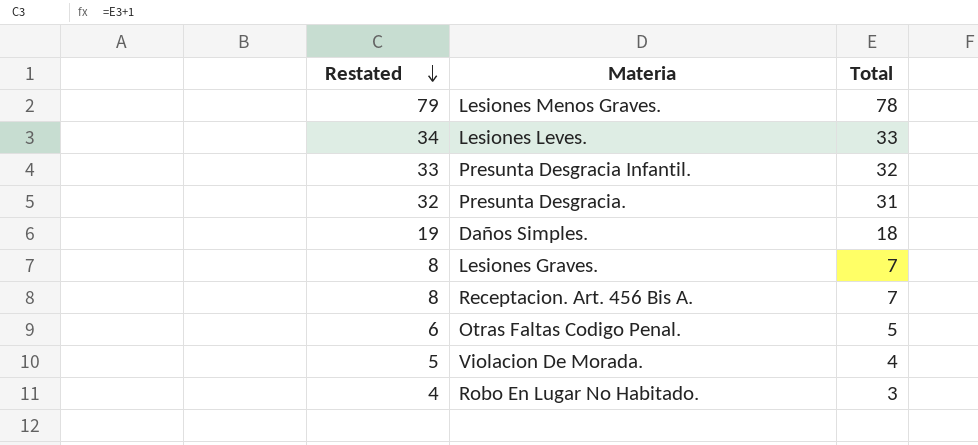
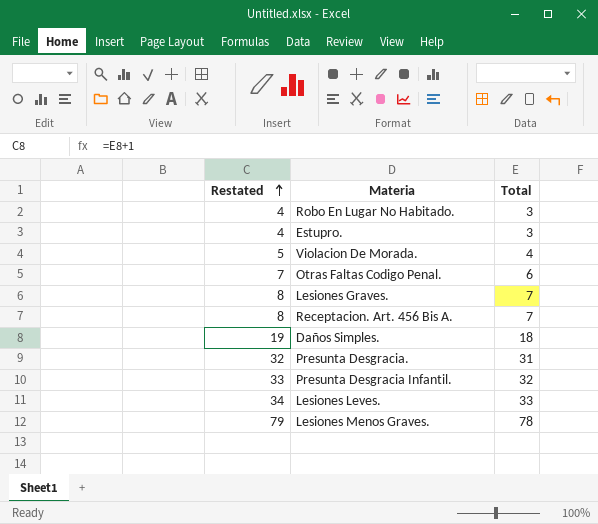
row order: Restated descending -> Restated ascending
row Estupro.: none -> 4 | 3
Otras Faltas Codigo Penal. | Restated: 6 -> 7
Otras Faltas Codigo Penal. | Total: 5 -> 6

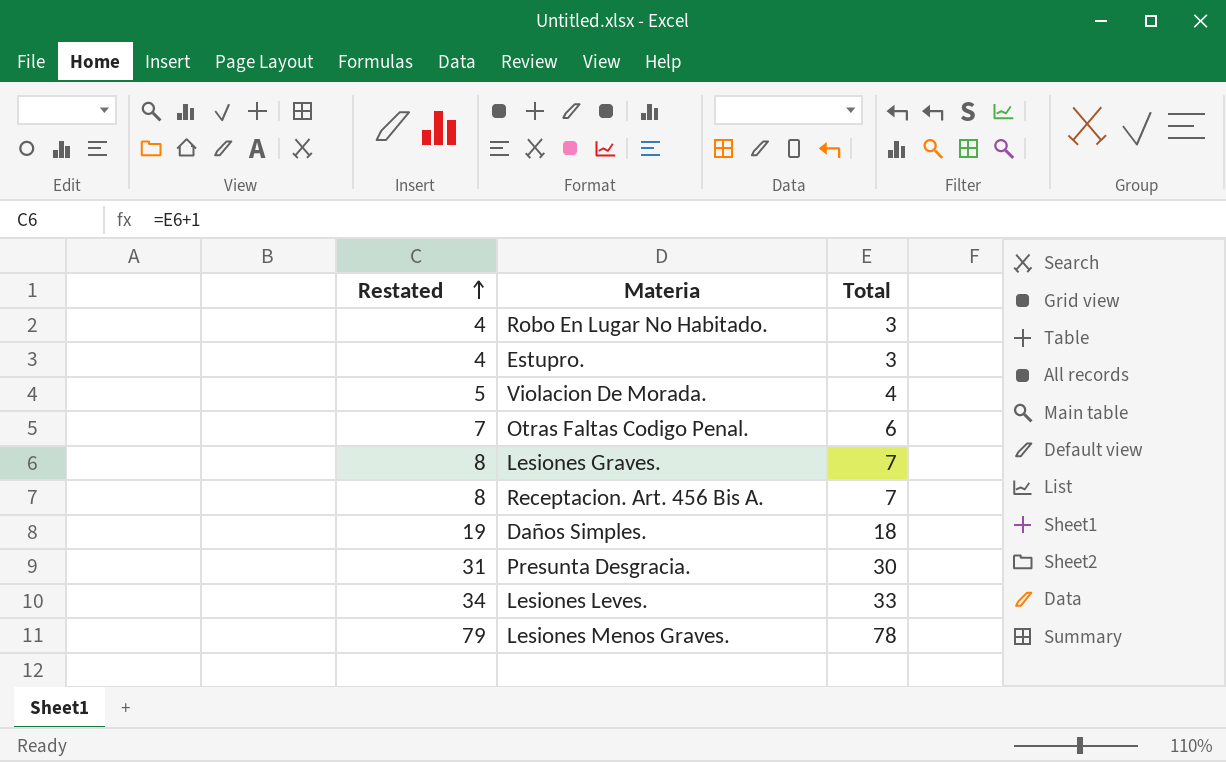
row Presunta Desgracia Infantil.: 33 | 32 -> none
Presunta Desgracia. | Restated: 32 -> 31
Presunta Desgracia. | Total: 31 -> 30

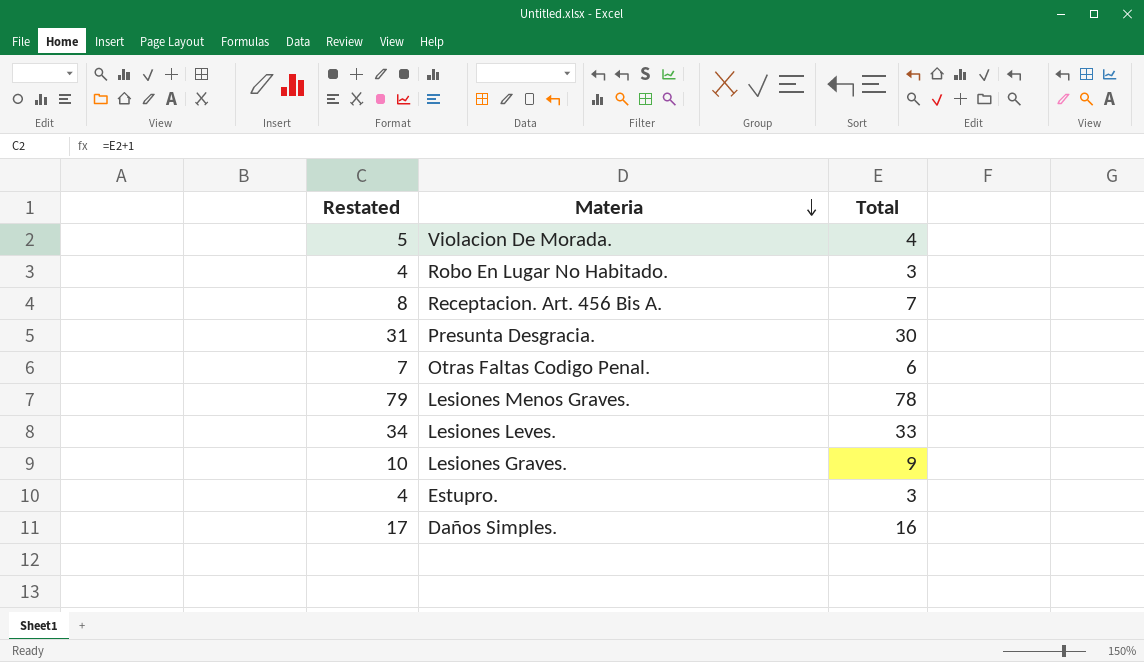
row order: Restated ascending -> Materia descending
Lesiones Graves. | Restated: 8 -> 10
Lesiones Graves. | Total: 7 -> 9
Daños Simples. | Restated: 19 -> 17
Daños Simples. | Total: 18 -> 16

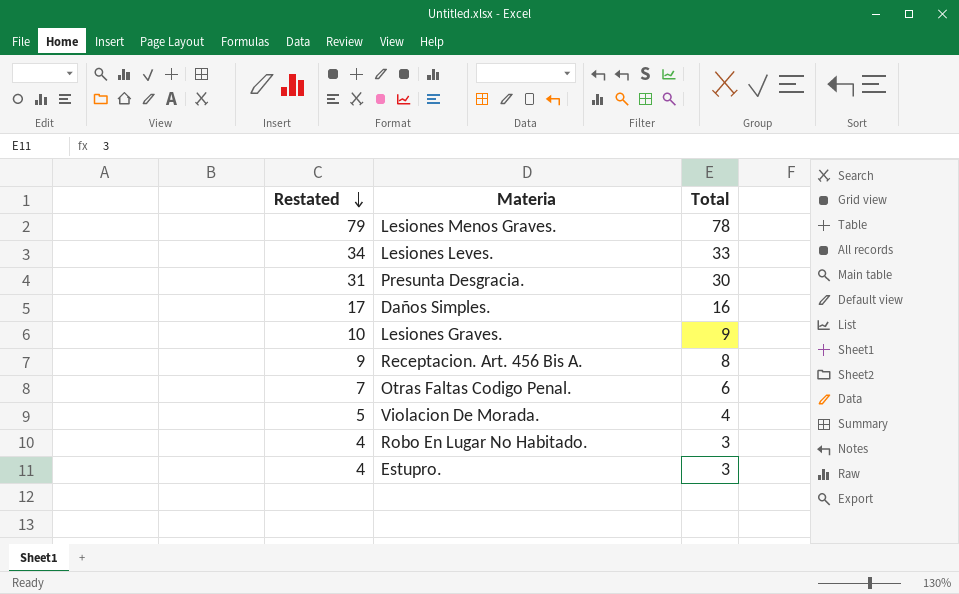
row order: Materia descending -> Restated descending
Receptacion. Art. 456 Bis A. | Restated: 8 -> 9
Receptacion. Art. 456 Bis A. | Total: 7 -> 8

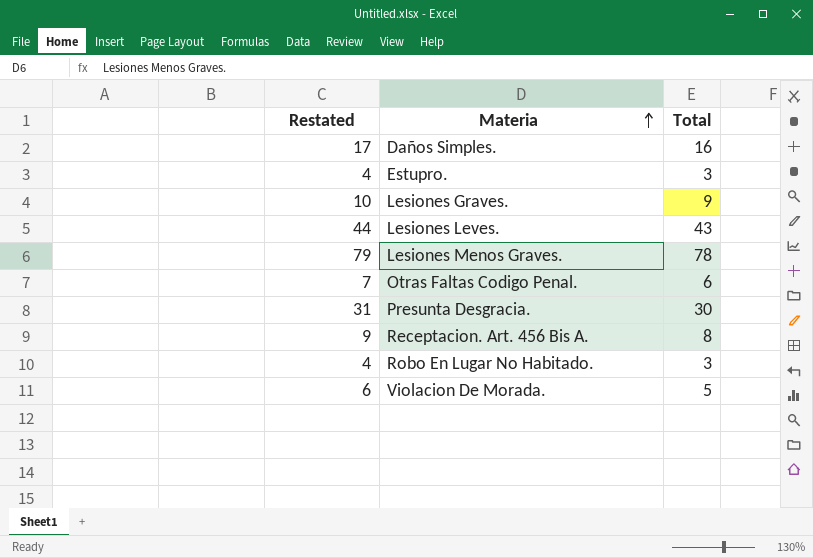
row order: Restated descending -> Materia ascending
Lesiones Leves. | Restated: 34 -> 44
Lesiones Leves. | Total: 33 -> 43
Violacion De Morada. | Restated: 5 -> 6
Violacion De Morada. | Total: 4 -> 5

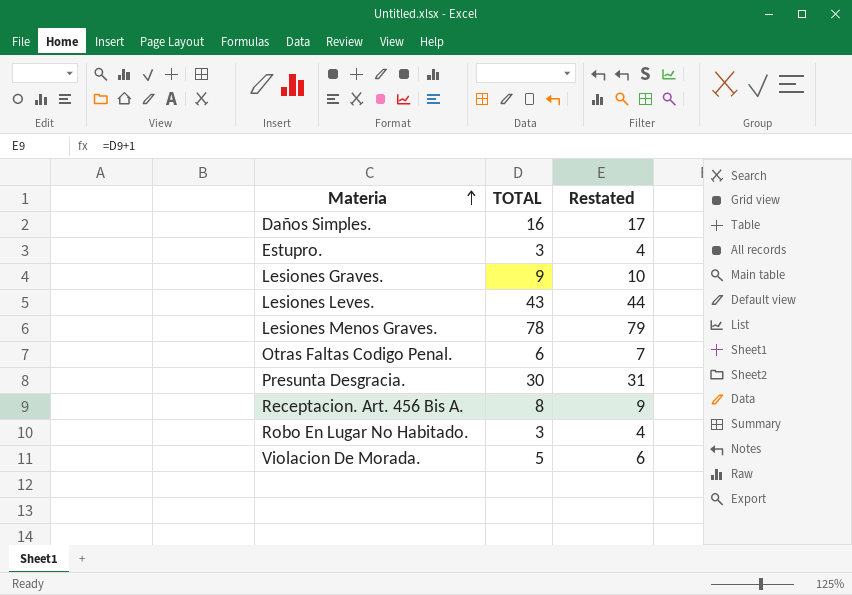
column name: Total -> TOTAL
column Restated | position: 1 -> 3

